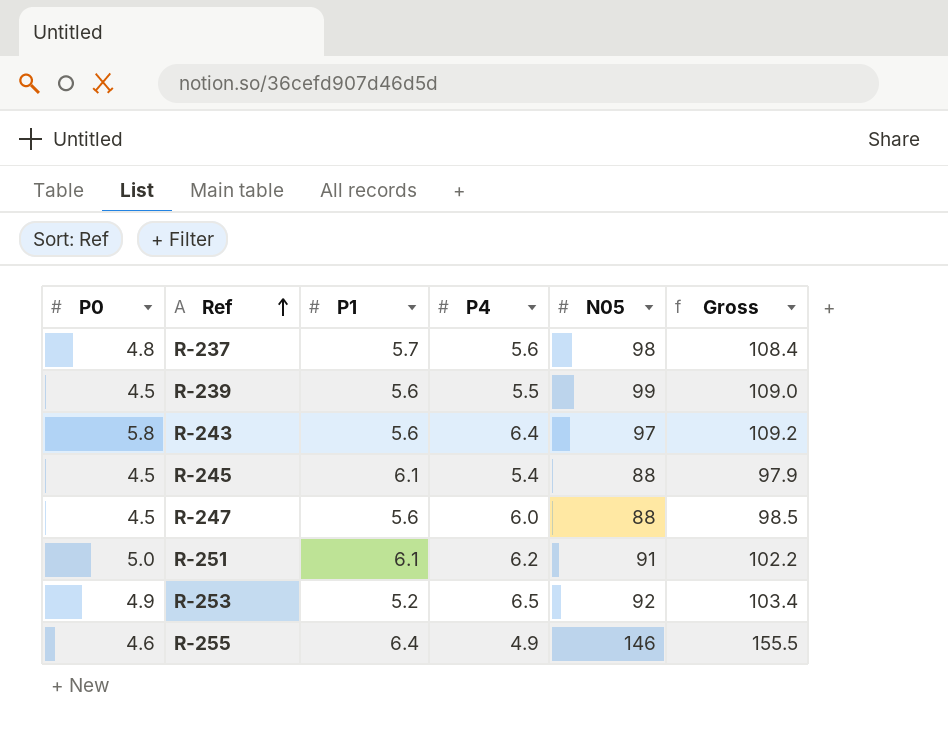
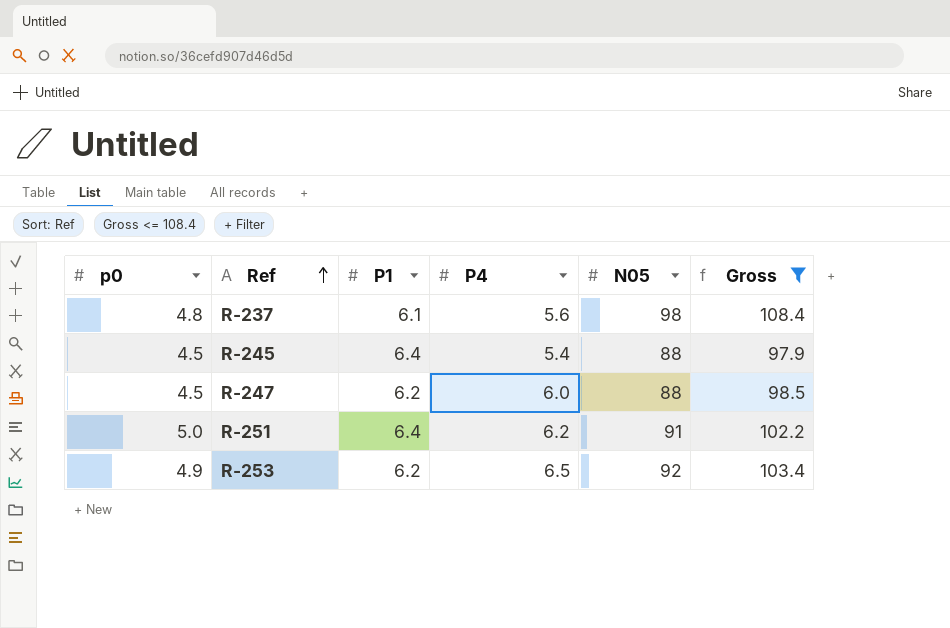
filter: none -> Gross <= 108.4
column name: P0 -> p0
R-237 | P1: 5.7 -> 6.1
R-245 | P1: 6.1 -> 6.4
R-247 | P1: 5.6 -> 6.2
R-251 | P1: 6.1 -> 6.4
R-253 | P1: 5.2 -> 6.2

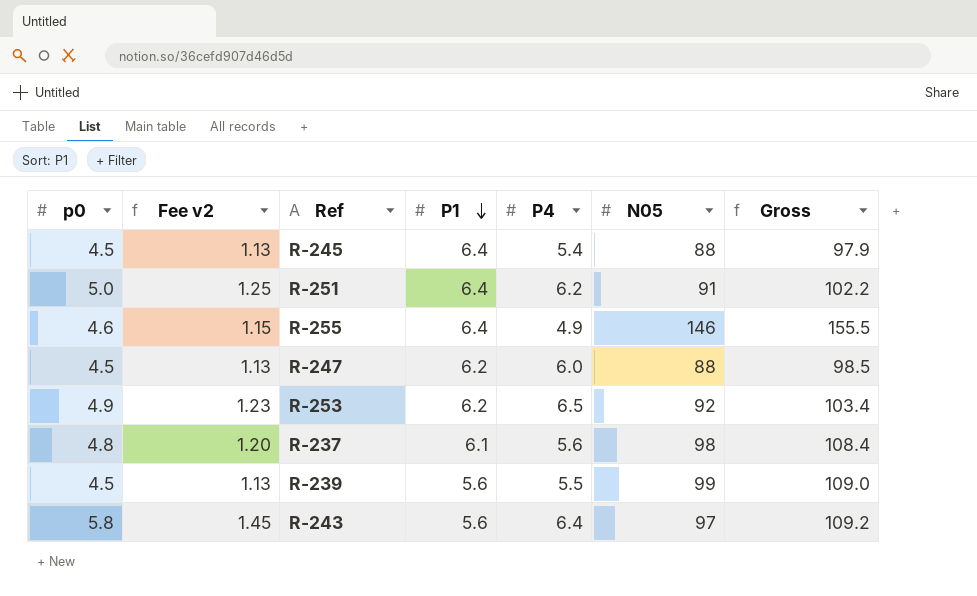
filter: Gross <= 108.4 -> none
row order: Ref ascending -> P1 descending
column Fee v2 | formula: none -> [p0] * 0.25

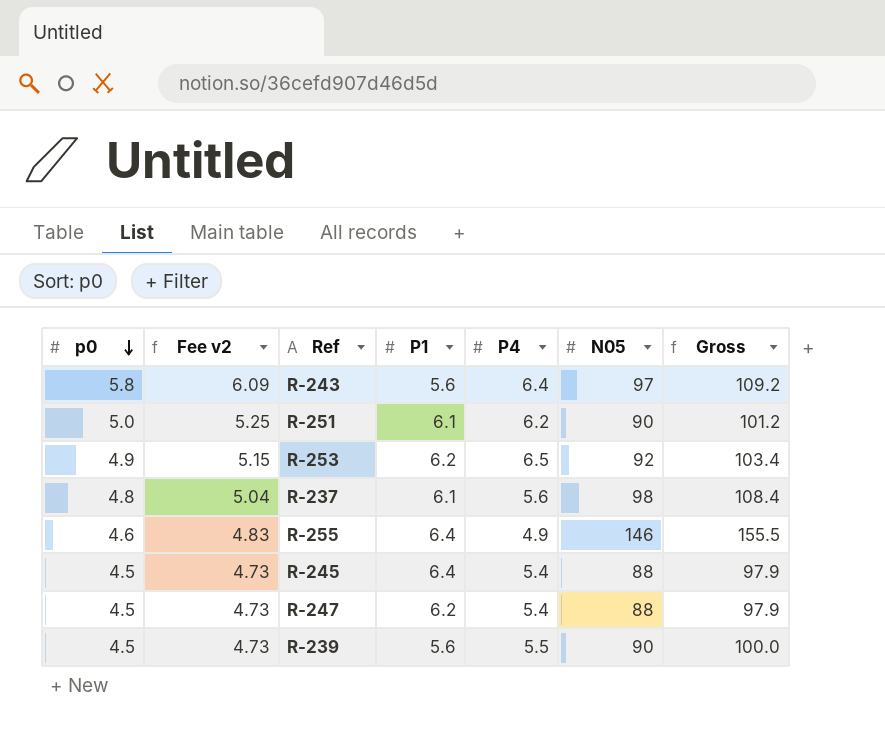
row order: P1 descending -> p0 descending
column Fee v2 | formula: [p0] * 0.25 -> [p0] * 1.05
R-251 | P1: 6.4 -> 6.1
R-251 | N05: 91 -> 90
R-251 | Gross: 102.2 -> 101.2
R-247 | P4: 6.0 -> 5.4
R-247 | Gross: 98.5 -> 97.9
R-239 | N05: 99 -> 90
R-239 | Gross: 109.0 -> 100.0

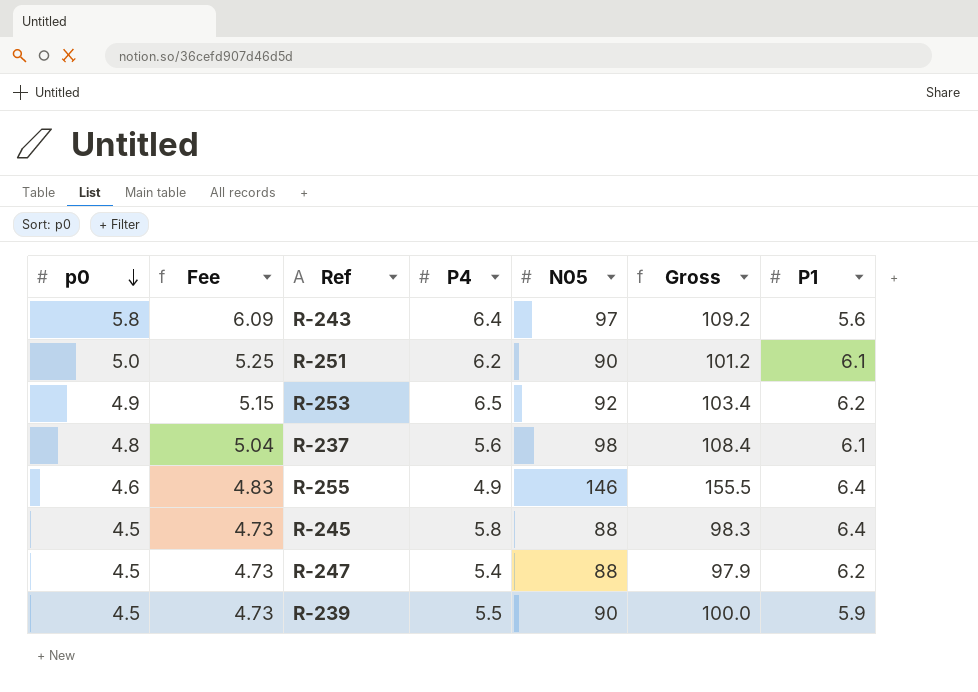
column name: Fee v2 -> Fee
column P1 | position: 4 -> 7
R-245 | P4: 5.4 -> 5.8
R-245 | Gross: 97.9 -> 98.3
R-239 | P1: 5.6 -> 5.9

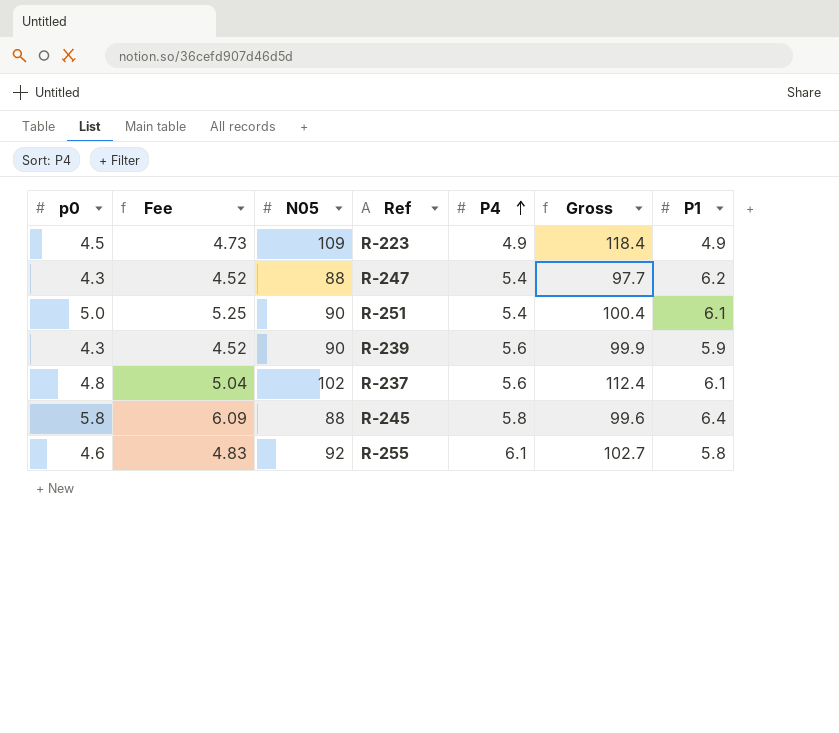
row order: p0 descending -> P4 ascending
column N05 | position: 5 -> 3
row R-243: 5.8 | 6.09 | 6.4 | 97 | 109.2 | 5.6 -> none
row R-253: 4.9 | 5.15 | 6.5 | 92 | 103.4 | 6.2 -> none
row R-223: none -> 4.5 | 4.73 | 109 | 4.9 | 118.4 | 4.9
R-247 | p0: 4.5 -> 4.3
R-247 | Fee: 4.73 -> 4.52
R-247 | Gross: 97.9 -> 97.7
R-251 | P4: 6.2 -> 5.4
R-251 | Gross: 101.2 -> 100.4
R-239 | p0: 4.5 -> 4.3
R-239 | Fee: 4.73 -> 4.52
R-239 | P4: 5.5 -> 5.6
R-239 | Gross: 100.0 -> 99.9
R-237 | N05: 98 -> 102
R-237 | Gross: 108.4 -> 112.4
R-245 | p0: 4.5 -> 5.8
R-245 | Fee: 4.73 -> 6.09
R-245 | Gross: 98.3 -> 99.6
R-255 | N05: 146 -> 92
R-255 | P4: 4.9 -> 6.1
R-255 | Gross: 155.5 -> 102.7
R-255 | P1: 6.4 -> 5.8

